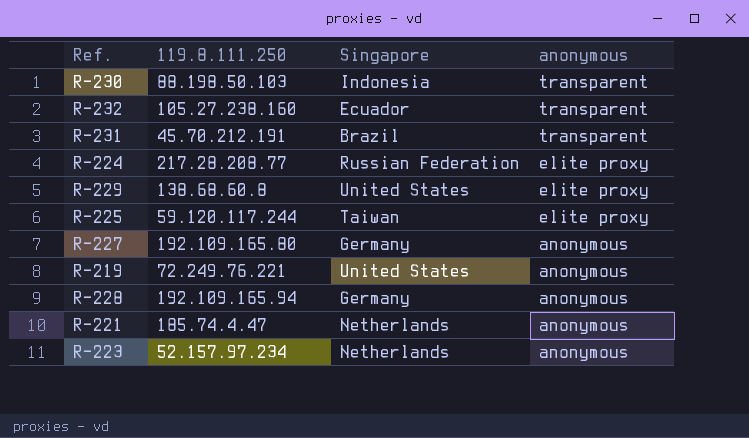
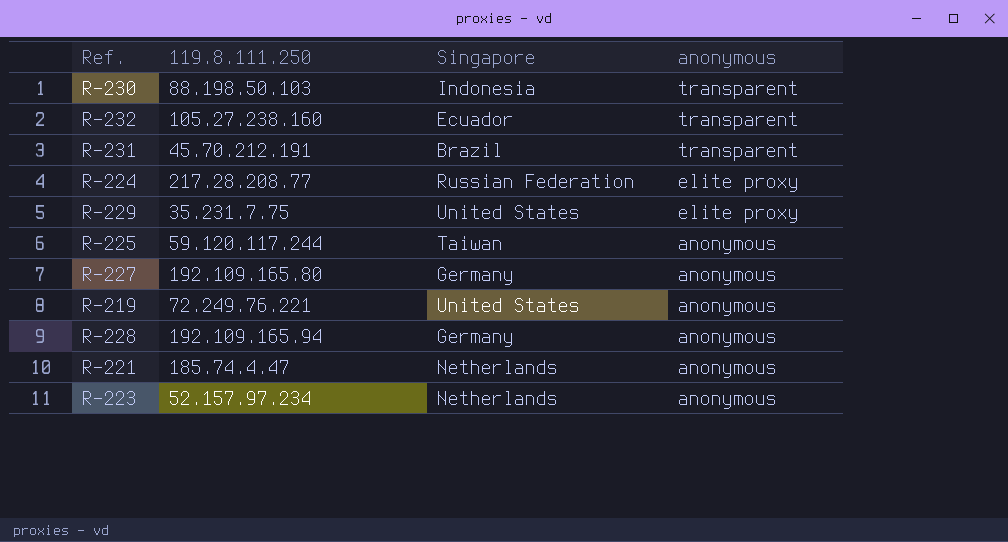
R-229 | 119.8.111.250: 138.68.60.8 -> 35.231.7.75
R-225 | anonymous: elite proxy -> anonymous

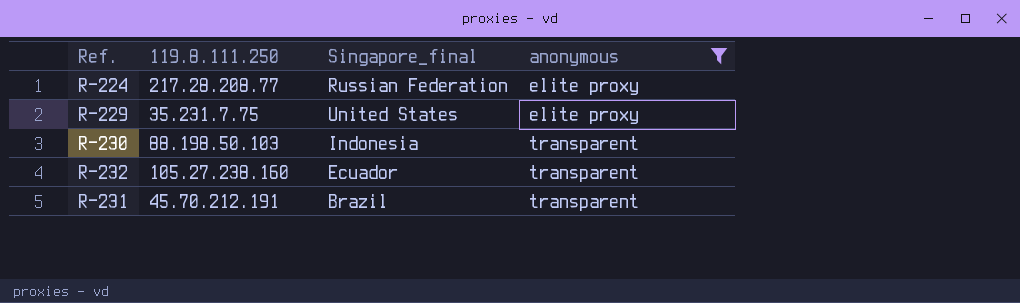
filter: none -> anonymous != anonymous
row order: anonymous descending -> anonymous ascending
column name: Singapore -> Singapore_final

